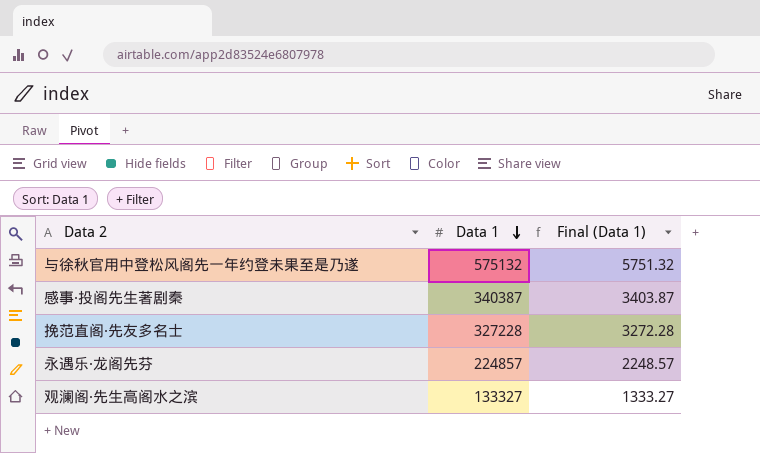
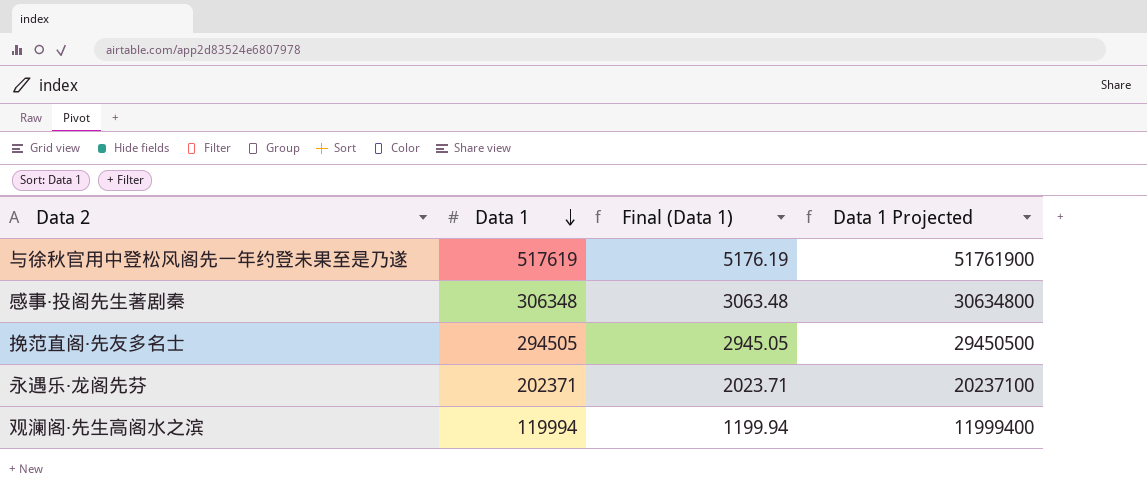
column Data 1 Projected | formula: none -> [Data 1] * 100
与徐秋官用中登松风阁先一年约登未果至是乃遂 | Data 1: 575132 -> 517619
与徐秋官用中登松风阁先一年约登未果至是乃遂 | Final (Data 1): 5751.32 -> 5176.19
感事·投阁先生著剧秦 | Data 1: 340387 -> 306348
感事·投阁先生著剧秦 | Final (Data 1): 3403.87 -> 3063.48
挽范直阁·先友多名士 | Data 1: 327228 -> 294505
挽范直阁·先友多名士 | Final (Data 1): 3272.28 -> 2945.05
永遇乐·龙阁先芬 | Data 1: 224857 -> 202371
永遇乐·龙阁先芬 | Final (Data 1): 2248.57 -> 2023.71
观澜阁·先生高阁水之滨 | Data 1: 133327 -> 119994
观澜阁·先生高阁水之滨 | Final (Data 1): 1333.27 -> 1199.94

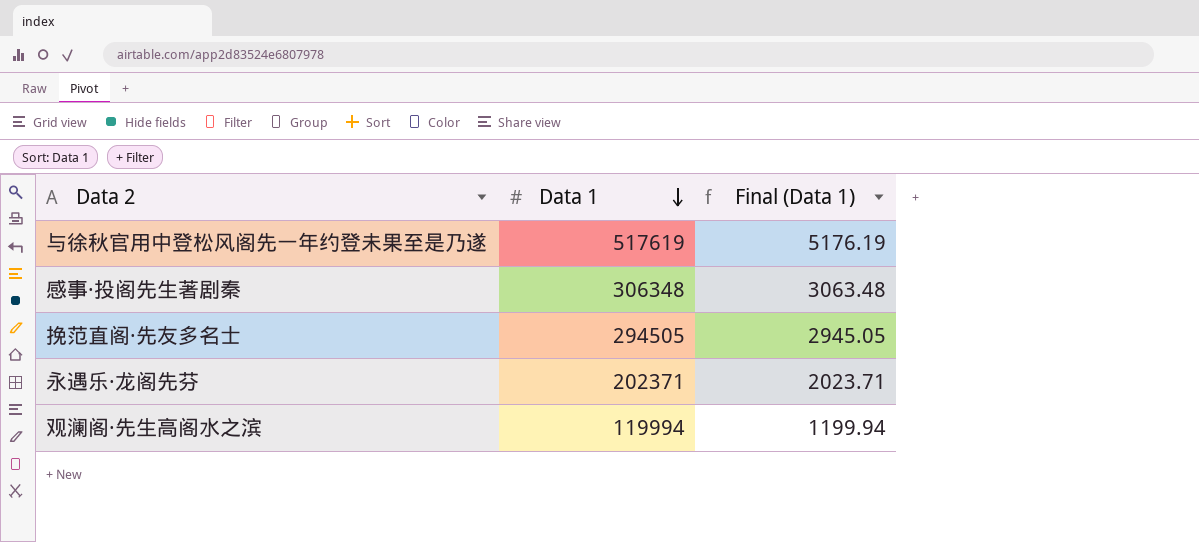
column Data 1 Projected | formula: [Data 1] * 100 -> none

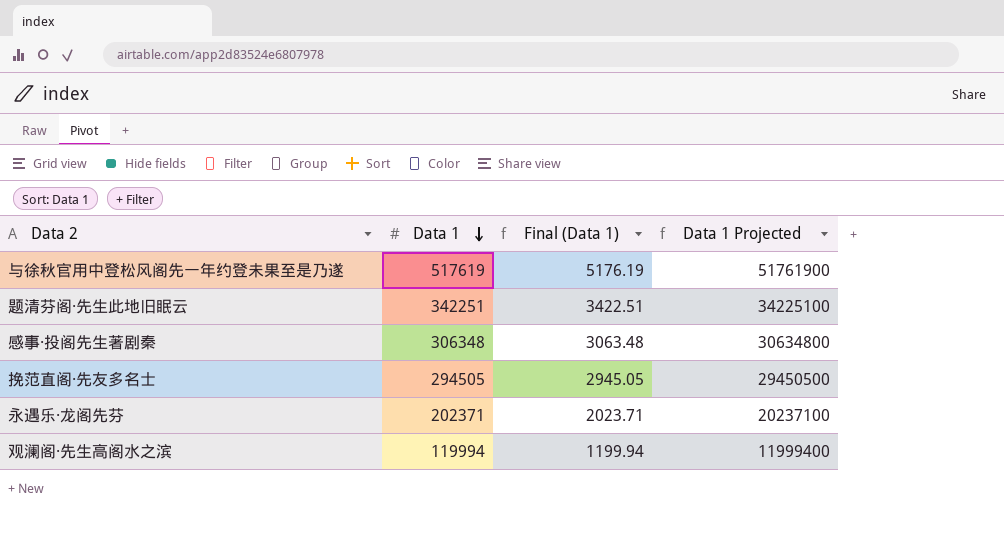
column Data 1 Projected | formula: none -> [Data 1] * 100
row 题清芬阁·先生此地旧眠云: none -> 342251 | 3422.51 | 34225100

